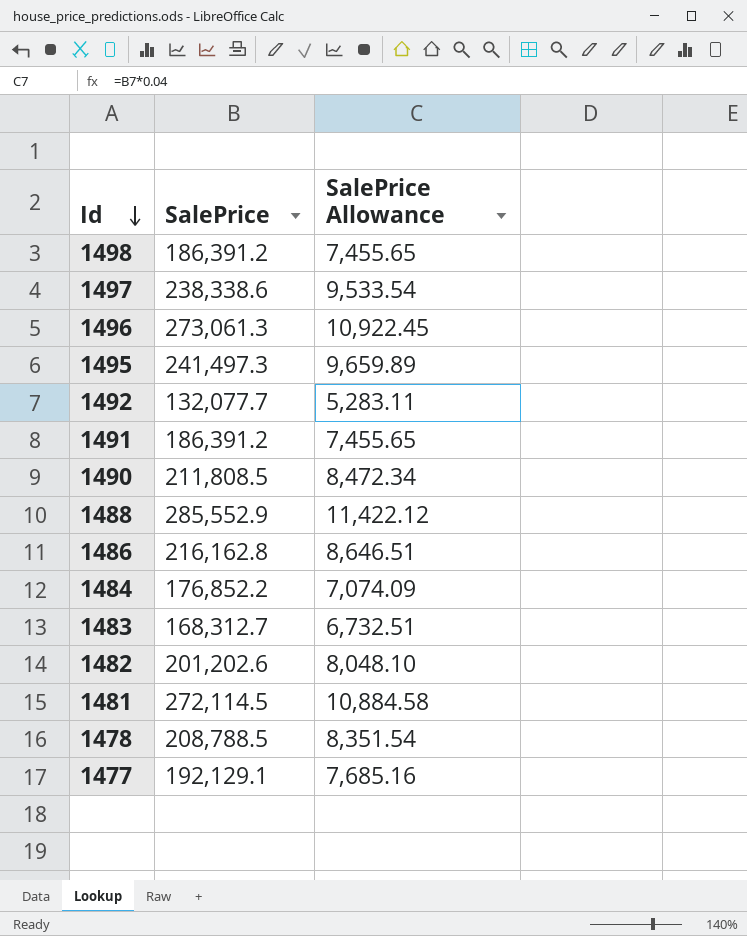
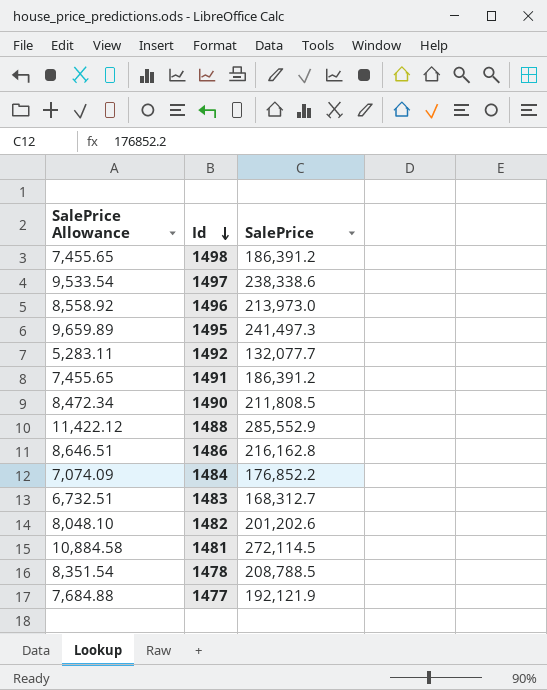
column SalePrice Allowance | position: 3 -> 1
1496 | SalePrice Allowance: 10,922.45 -> 8,558.92
1496 | SalePrice: 273,061.3 -> 213,973.0
1477 | SalePrice Allowance: 7,685.16 -> 7,684.88
1477 | SalePrice: 192,129.1 -> 192,121.9

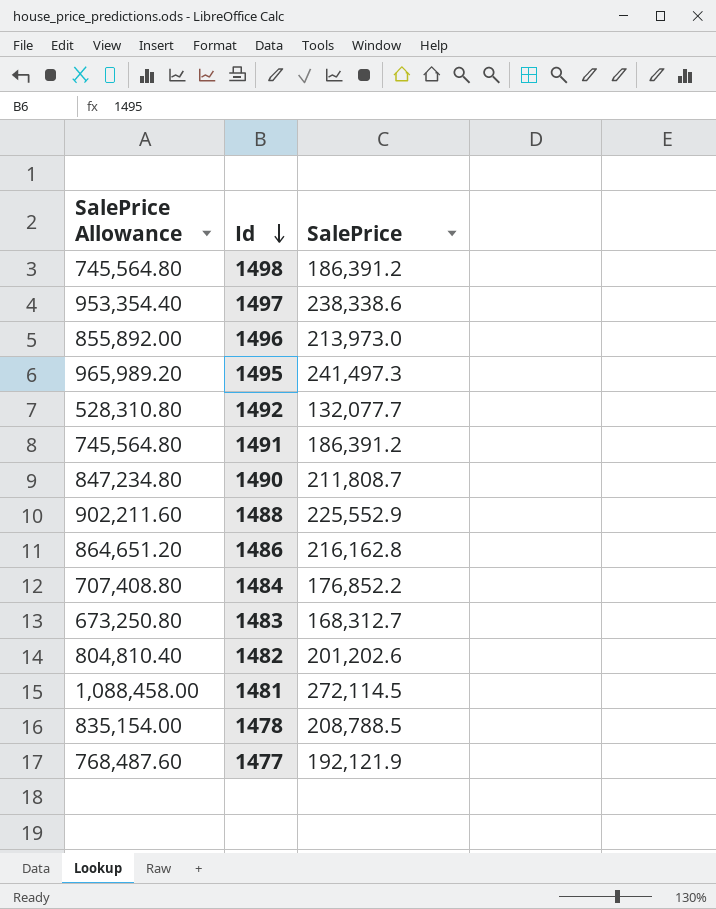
column SalePrice Allowance | formula: [SalePrice] * 0.04 -> [SalePrice] * 4
1490 | SalePrice: 211,808.5 -> 211,808.7
1488 | SalePrice: 285,552.9 -> 225,552.9

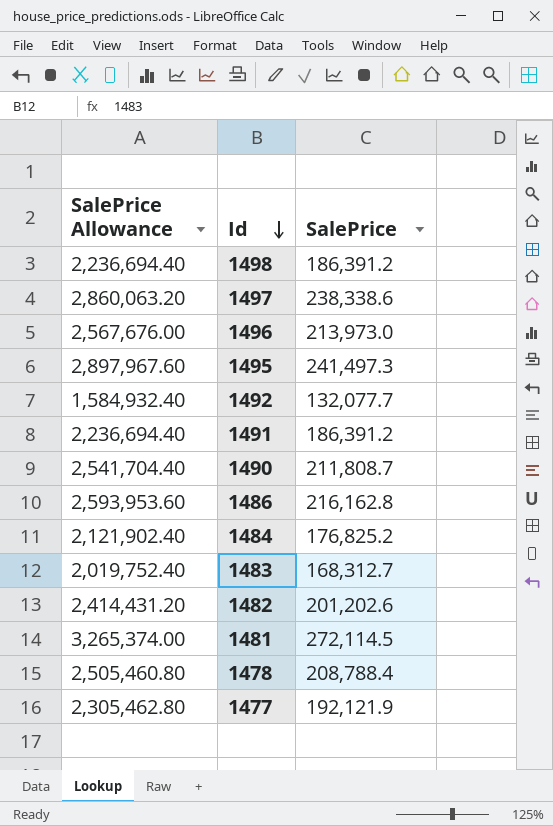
column SalePrice Allowance | formula: [SalePrice] * 4 -> [SalePrice] * 12
row 1488: 902,211.60 | 225,552.9 -> none
1484 | SalePrice: 176,852.2 -> 176,825.2
1478 | SalePrice: 208,788.5 -> 208,788.4

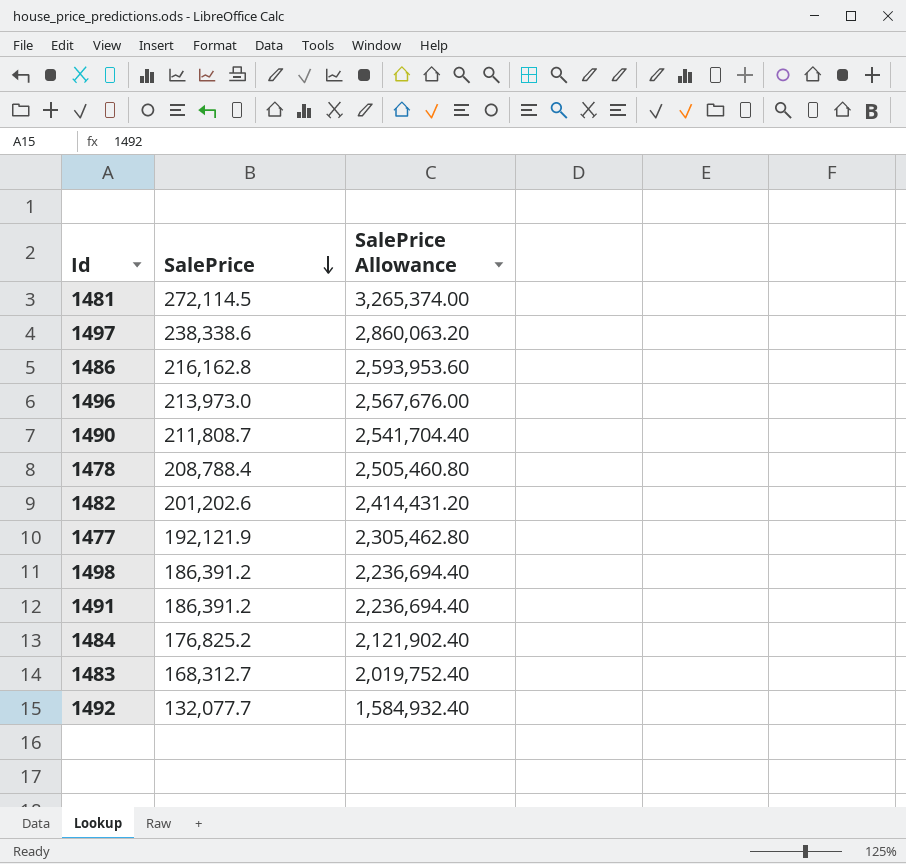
row order: Id descending -> SalePrice descending
column SalePrice Allowance | position: 1 -> 3
row 1495: 2,897,967.60 | 241,497.3 -> none

